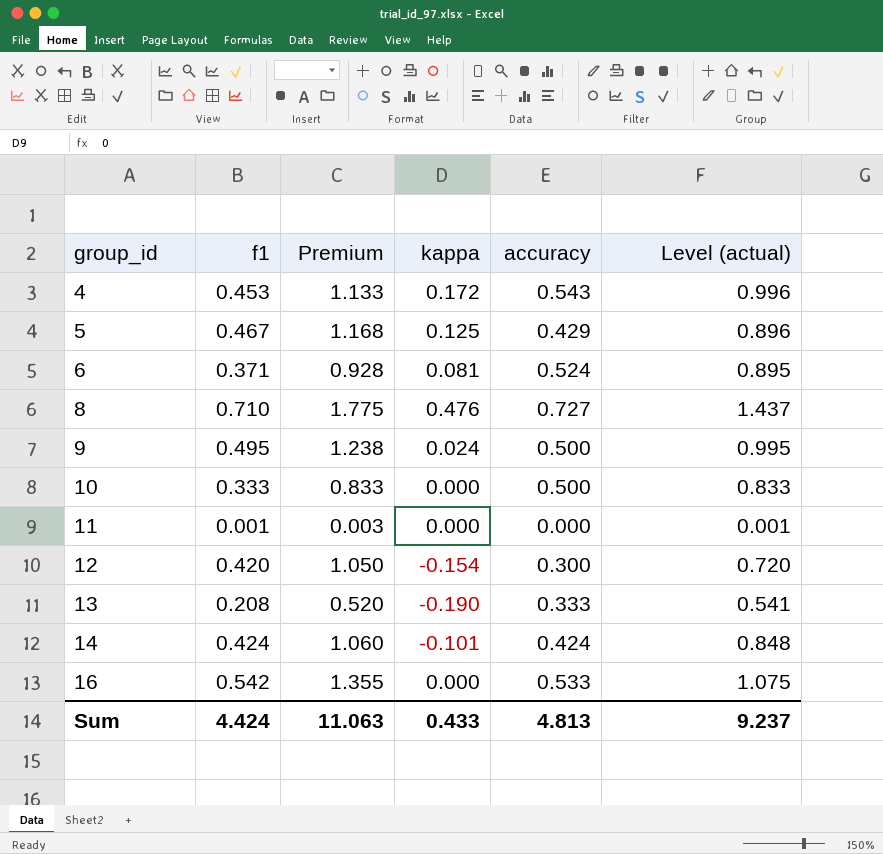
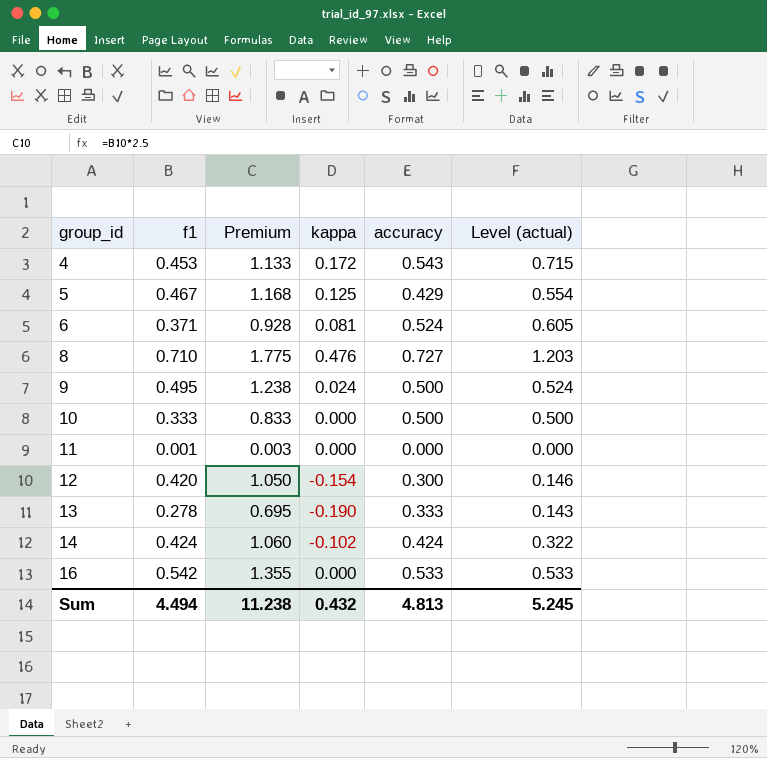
column Level (actual) | formula: [f1] + [accuracy] -> [kappa] + [accuracy]
13 | f1: 0.208 -> 0.278
13 | Premium: 0.520 -> 0.695
14 | kappa: -0.101 -> -0.102
Sum | f1: 4.424 -> 4.494
Sum | Premium: 11.063 -> 11.238
Sum | kappa: 0.433 -> 0.432
Sum | Level (actual): 9.237 -> 5.245

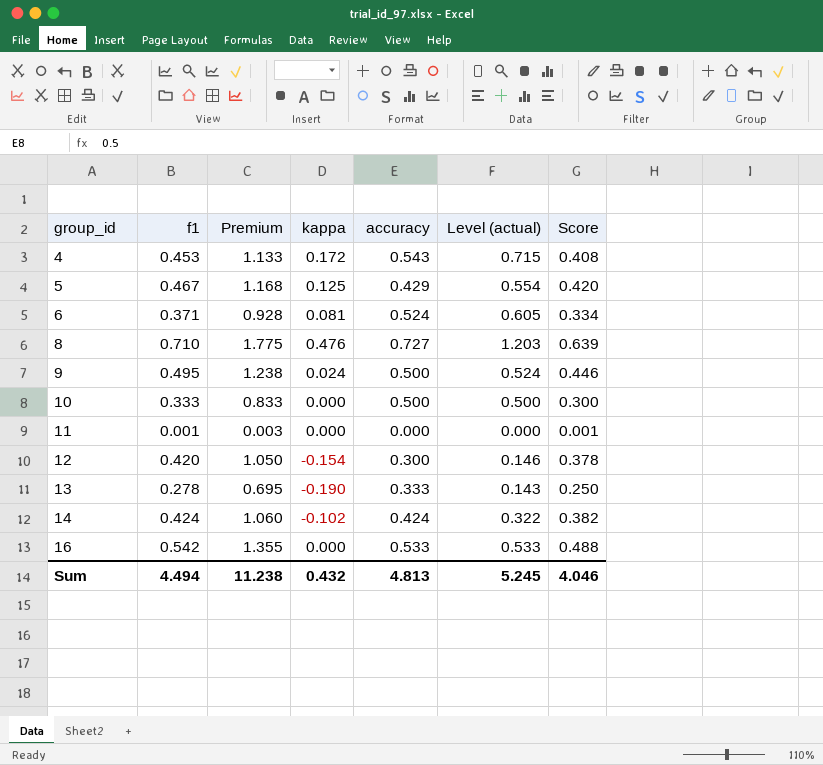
column Score | formula: none -> [f1] * 0.9

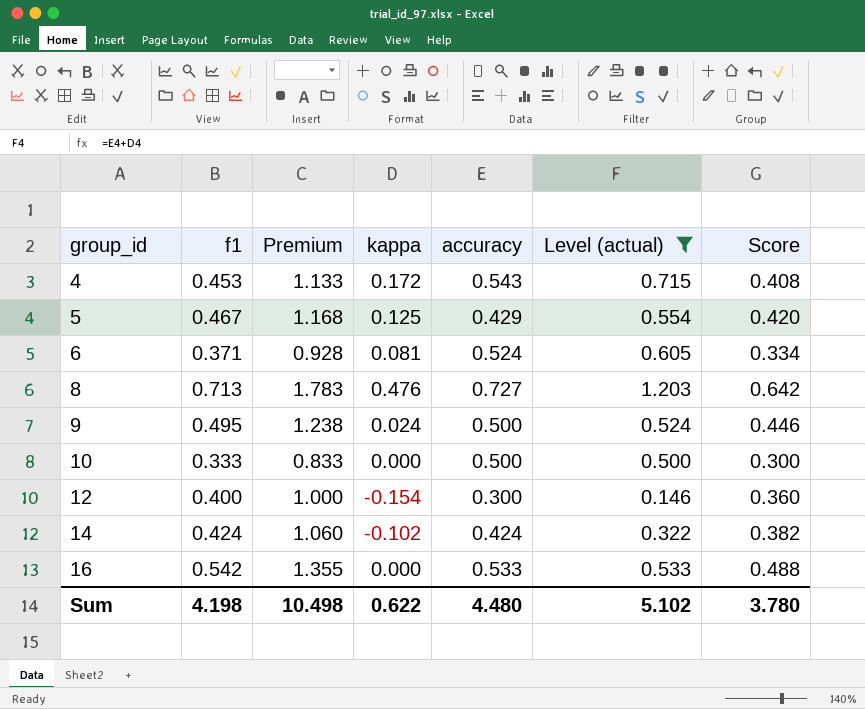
filter: none -> Level (actual) >= 0.146
8 | f1: 0.710 -> 0.713
8 | Premium: 1.775 -> 1.783
8 | Score: 0.639 -> 0.642
12 | f1: 0.420 -> 0.400
12 | Premium: 1.050 -> 1.000
12 | Score: 0.378 -> 0.360
Sum | f1: 4.494 -> 4.198
Sum | Premium: 11.238 -> 10.498
Sum | kappa: 0.432 -> 0.622
Sum | accuracy: 4.813 -> 4.480
Sum | Level (actual): 5.245 -> 5.102
Sum | Score: 4.046 -> 3.780

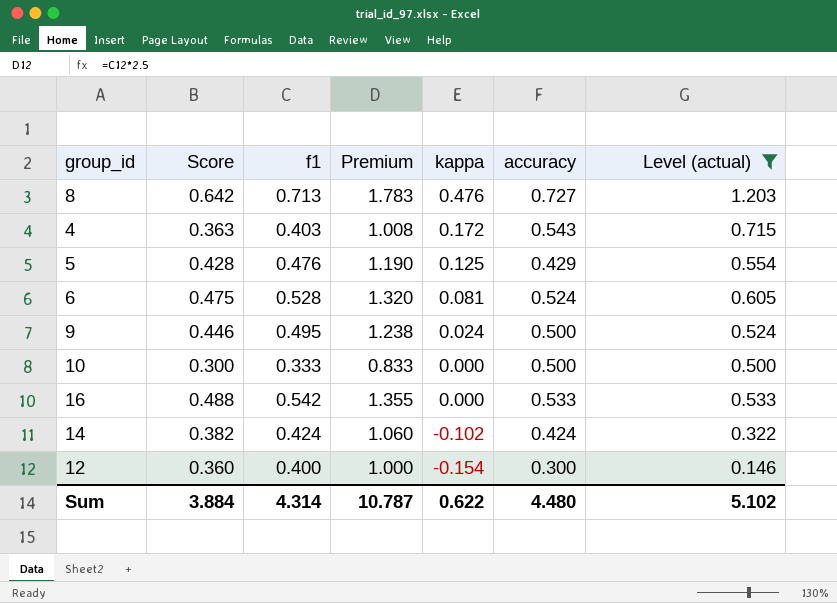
row order: group_id ascending -> kappa descending
column Score | position: 7 -> 2
4 | Score: 0.408 -> 0.363
4 | f1: 0.453 -> 0.403
4 | Premium: 1.133 -> 1.008
5 | Score: 0.420 -> 0.428
5 | f1: 0.467 -> 0.476
5 | Premium: 1.168 -> 1.190
6 | Score: 0.334 -> 0.475
6 | f1: 0.371 -> 0.528
6 | Premium: 0.928 -> 1.320
Sum | Score: 3.780 -> 3.884
Sum | f1: 4.198 -> 4.314
Sum | Premium: 10.498 -> 10.787

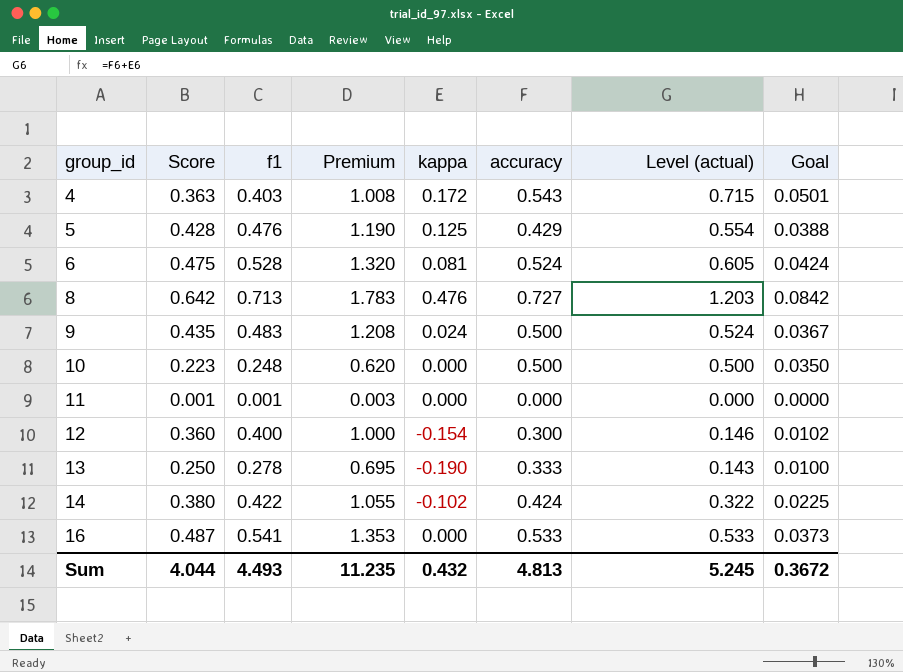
filter: Level (actual) >= 0.146 -> none
row order: kappa descending -> group_id ascending
column Goal | formula: none -> [Level (actual)] * 0.07
9 | Score: 0.446 -> 0.435
9 | f1: 0.495 -> 0.483
9 | Premium: 1.238 -> 1.208
10 | Score: 0.300 -> 0.223
10 | f1: 0.333 -> 0.248
10 | Premium: 0.833 -> 0.620
14 | Score: 0.382 -> 0.380
14 | f1: 0.424 -> 0.422
14 | Premium: 1.060 -> 1.055
16 | Score: 0.488 -> 0.487
16 | f1: 0.542 -> 0.541
16 | Premium: 1.355 -> 1.353
Sum | Score: 3.884 -> 4.044
Sum | f1: 4.314 -> 4.493
Sum | Premium: 10.787 -> 11.235
Sum | kappa: 0.622 -> 0.432
Sum | accuracy: 4.480 -> 4.813
Sum | Level (actual): 5.102 -> 5.245

